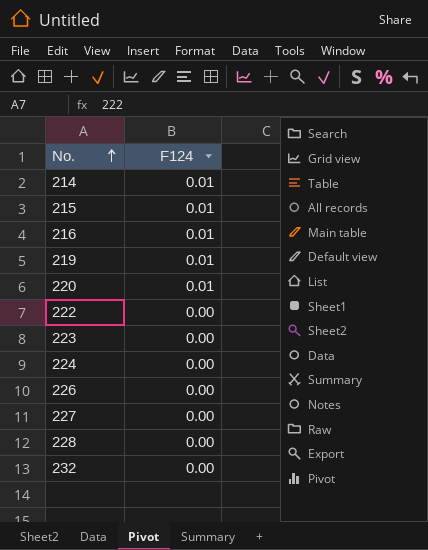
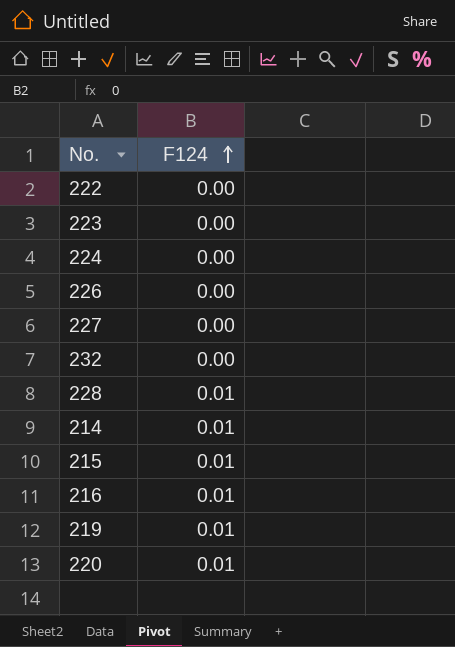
row order: No. ascending -> F124 ascending
228 | F124: 0.00 -> 0.01

